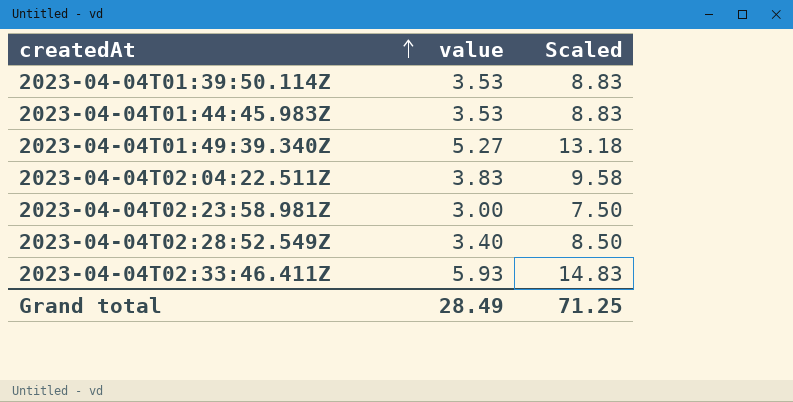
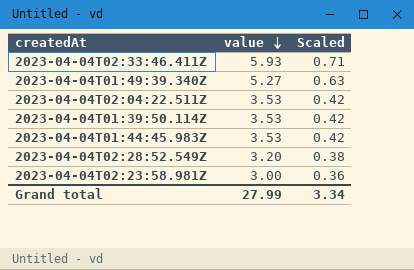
row order: createdAt ascending -> value descending
column Scaled | formula: [value] * 2.5 -> [value] * 0.12
2023-04-04T02:04:22.511Z | value: 3.83 -> 3.53
2023-04-04T02:28:52.549Z | value: 3.40 -> 3.20
Grand total | value: 28.49 -> 27.99
Grand total | Scaled: 71.25 -> 3.34

